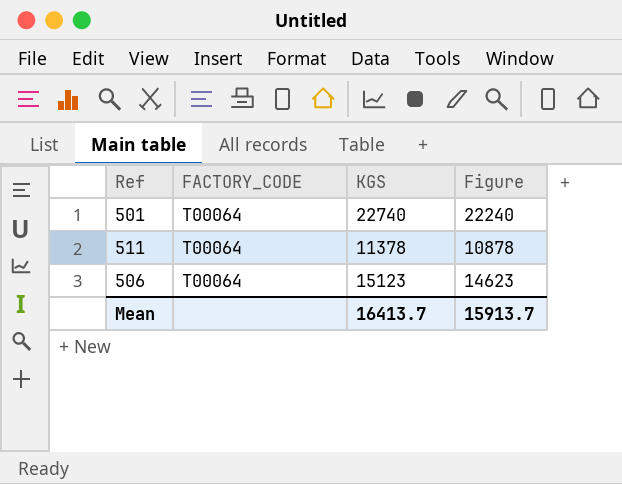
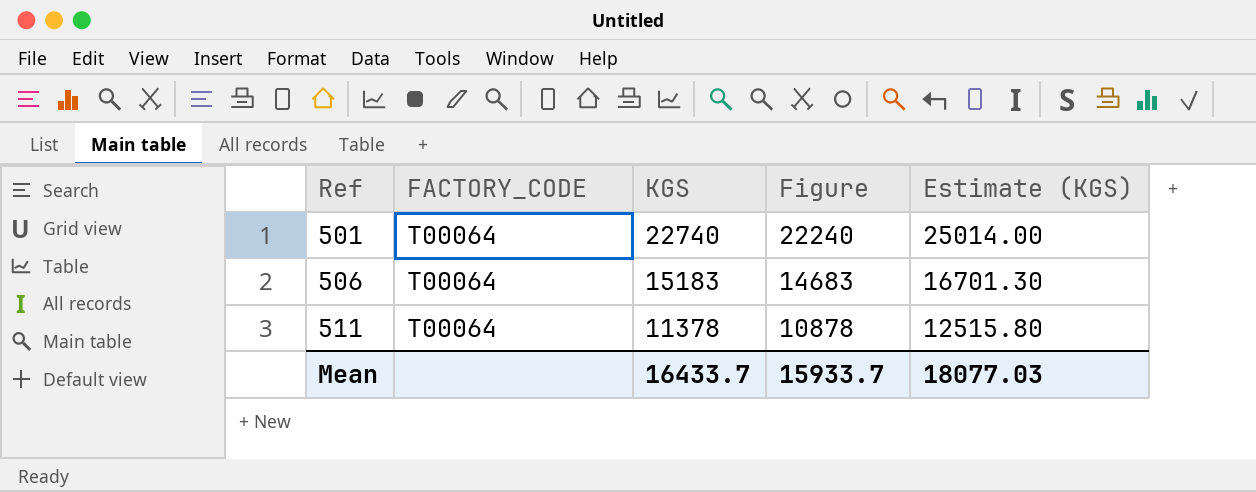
row order: none -> Ref ascending
column Estimate (KGS) | formula: none -> [KGS] * 1.1
506 | KGS: 15123 -> 15183
506 | Figure: 14623 -> 14683
Mean | KGS: 16413.7 -> 16433.7
Mean | Figure: 15913.7 -> 15933.7

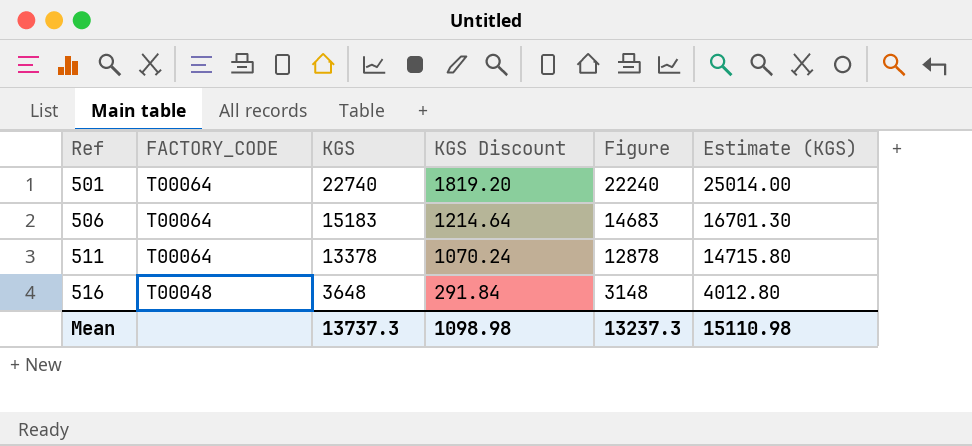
column KGS Discount | formula: none -> [KGS] * 0.08
511 | KGS: 11378 -> 13378
511 | Figure: 10878 -> 12878
511 | Estimate (KGS): 12515.80 -> 14715.80
row 516: none -> T00048 | 3648 | 291.84 | 3148 | 4012.80
Mean | KGS: 16433.7 -> 13737.3
Mean | Figure: 15933.7 -> 13237.3
Mean | Estimate (KGS): 18077.03 -> 15110.98

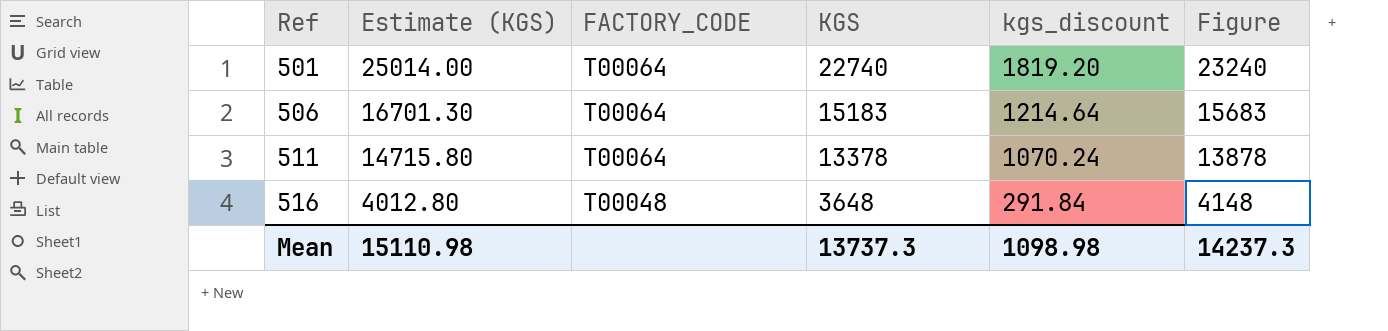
column Estimate (KGS) | position: 6 -> 2
column name: KGS Discount -> kgs_discount
column Figure | formula: [KGS] - 500 -> [KGS] + 500
Mean | Figure: 13237.3 -> 14237.3

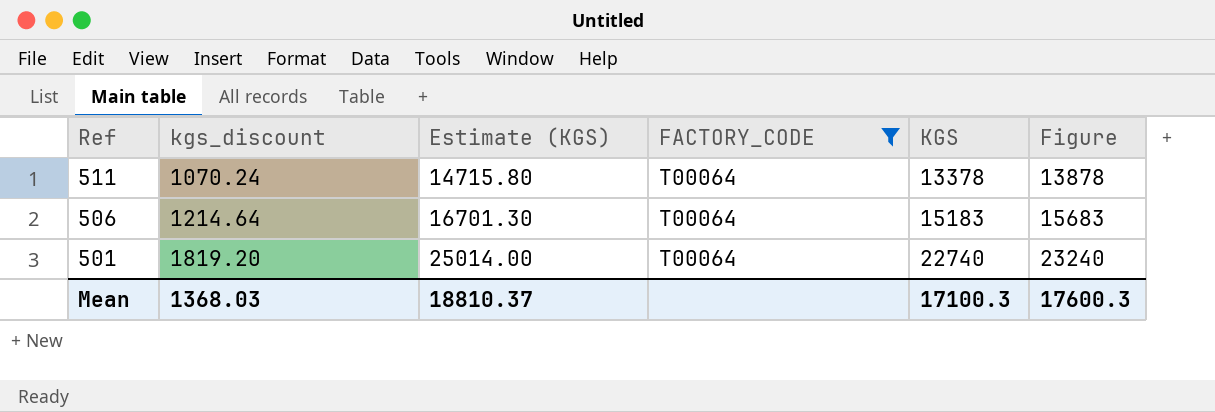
filter: none -> FACTORY_CODE = T00064
row order: Ref ascending -> Ref descending
column kgs_discount | position: 5 -> 2
Mean | kgs_discount: 1098.98 -> 1368.03
Mean | Estimate (KGS): 15110.98 -> 18810.37
Mean | KGS: 13737.3 -> 17100.3
Mean | Figure: 14237.3 -> 17600.3

